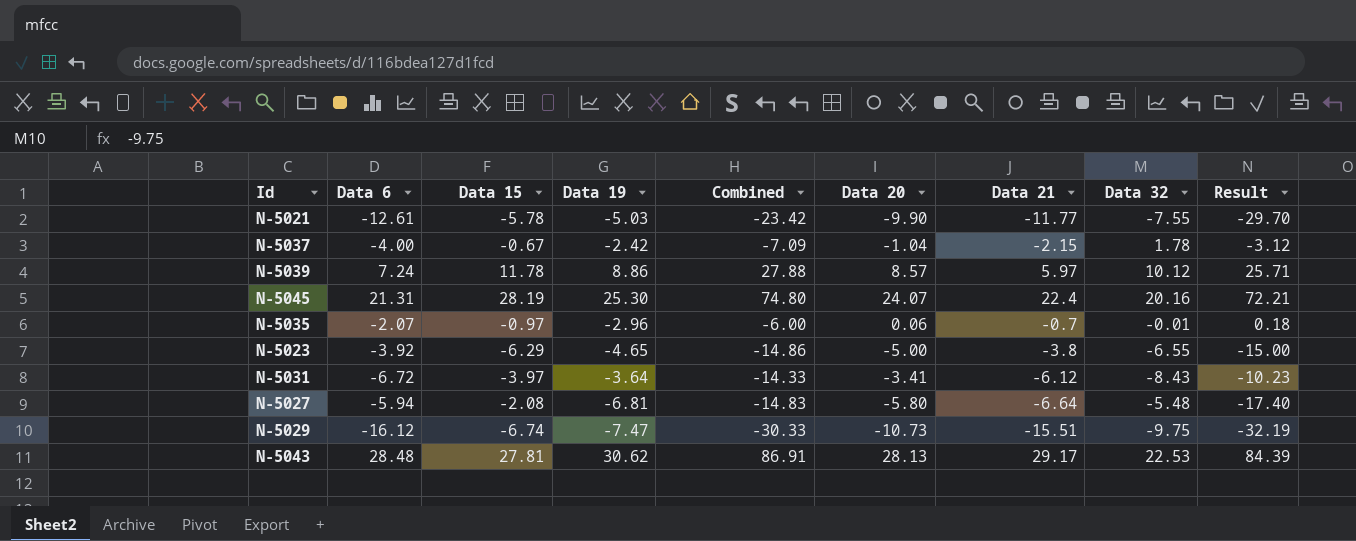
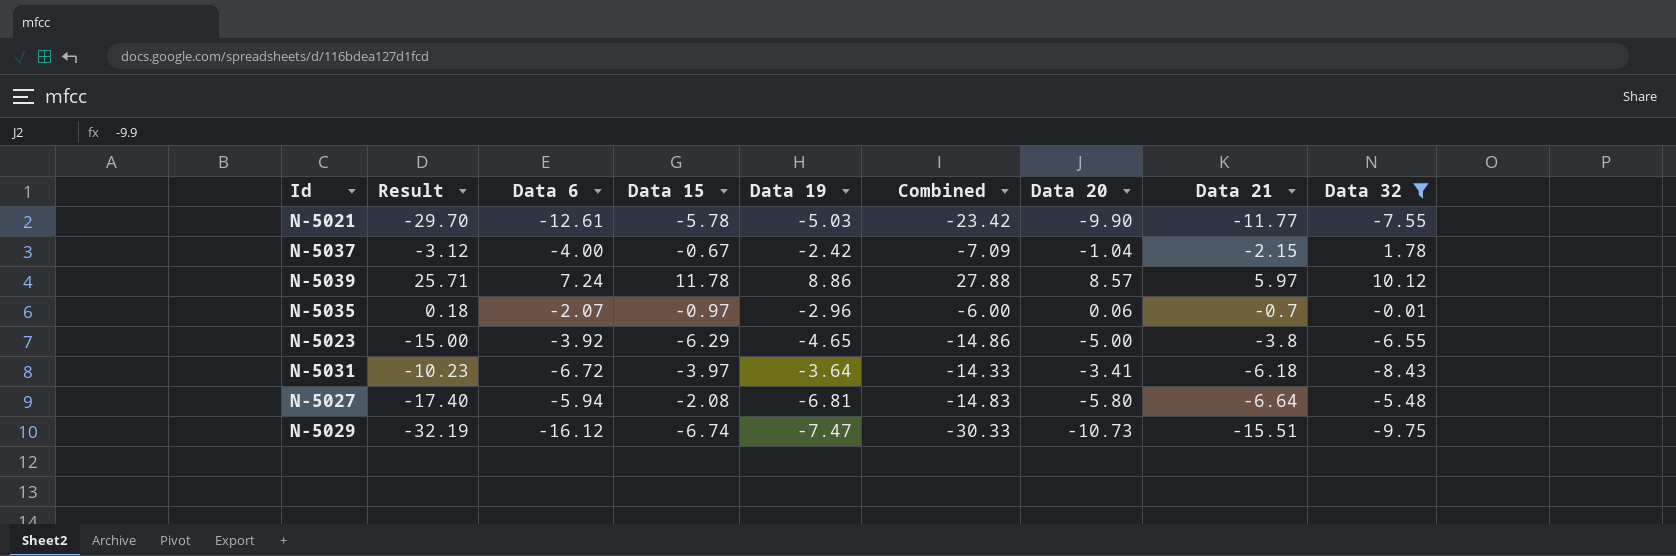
filter: none -> Data 32 <= 10.12
column Result | position: 9 -> 2
N-5031 | Data 21: -6.12 -> -6.18

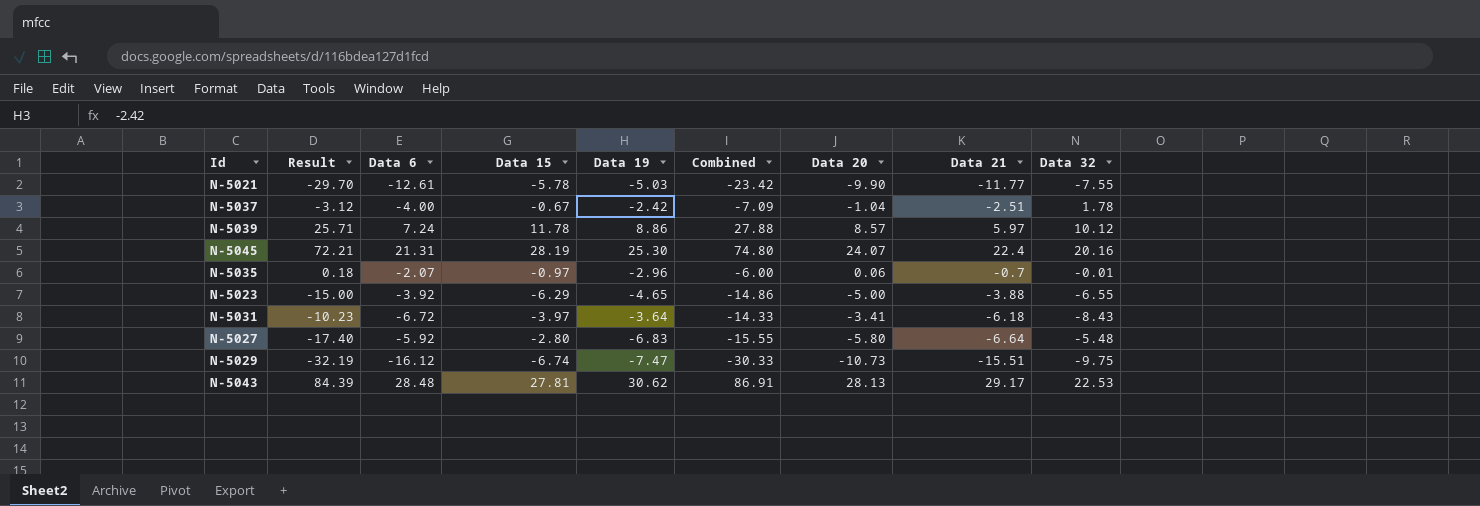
filter: Data 32 <= 10.12 -> none
N-5037 | Data 21: -2.15 -> -2.51
N-5023 | Data 21: -3.8 -> -3.88
N-5027 | Data 6: -5.94 -> -5.92
N-5027 | Data 15: -2.08 -> -2.80
N-5027 | Data 19: -6.81 -> -6.83
N-5027 | Combined: -14.83 -> -15.55

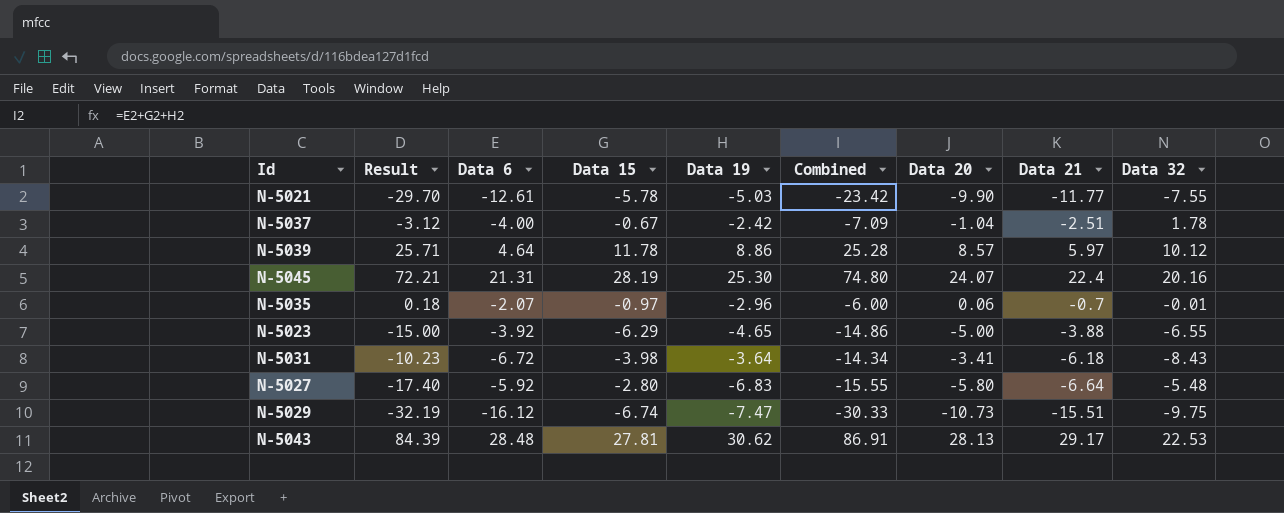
N-5039 | Data 6: 7.24 -> 4.64
N-5039 | Combined: 27.88 -> 25.28
N-5031 | Data 15: -3.97 -> -3.98
N-5031 | Combined: -14.33 -> -14.34

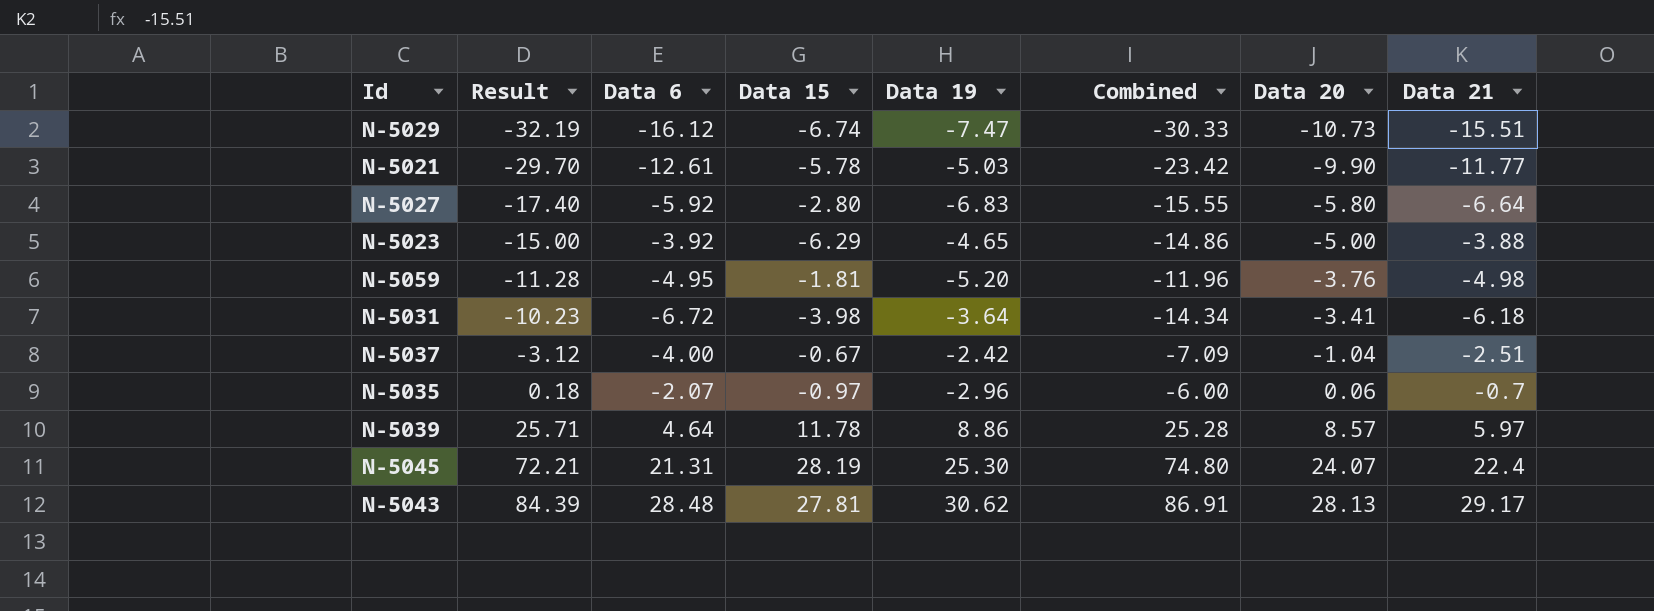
row order: none -> Result ascending
column Data 32 | position: 9 -> none
row N-5059: none -> -11.28 | -4.95 | -1.81 | -5.20 | -11.96 | -3.76 | -4.98

